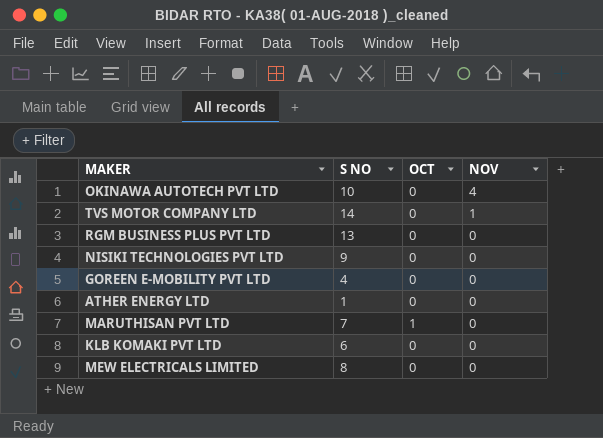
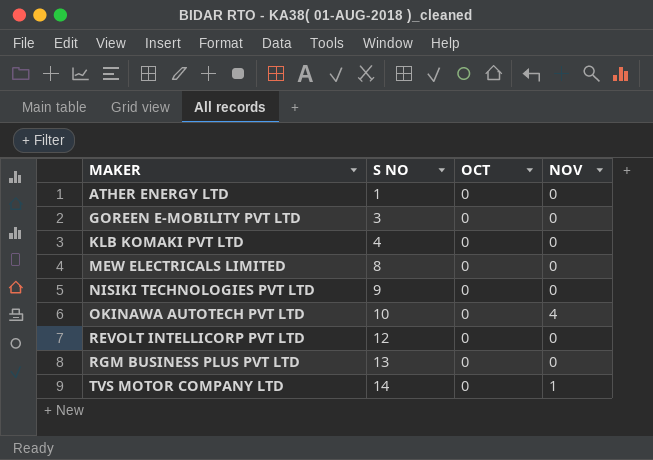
row order: NOV descending -> MAKER ascending
row MARUTHISAN PVT LTD: 7 | 1 | 0 -> none
GOREEN E-MOBILITY PVT LTD | S NO: 4 -> 3
KLB KOMAKI PVT LTD | S NO: 6 -> 4
row REVOLT INTELLICORP PVT LTD: none -> 12 | 0 | 0

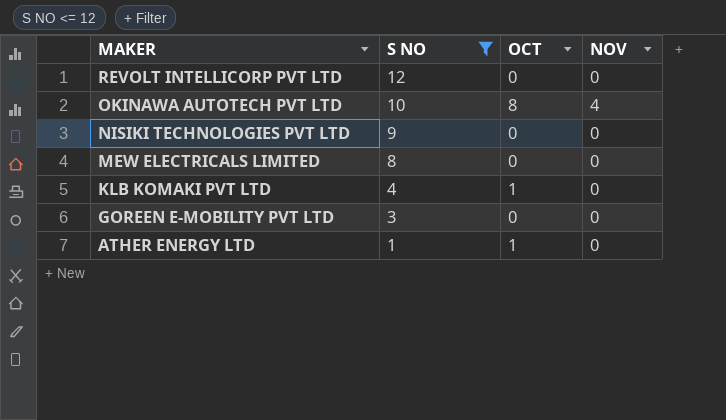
filter: none -> S NO <= 12
row order: MAKER ascending -> MAKER descending
OKINAWA AUTOTECH PVT LTD | OCT: 0 -> 8
KLB KOMAKI PVT LTD | OCT: 0 -> 1
ATHER ENERGY LTD | OCT: 0 -> 1

